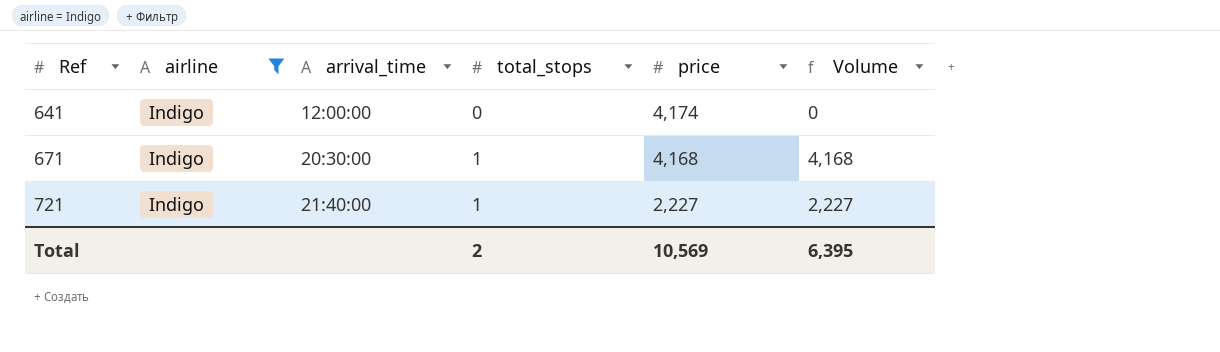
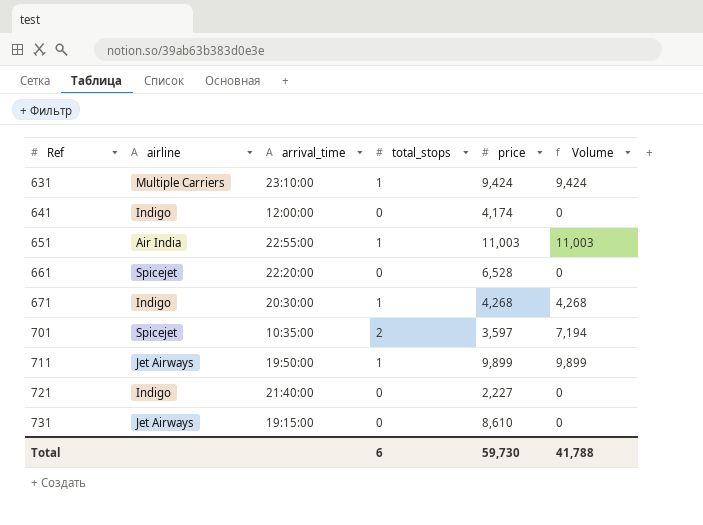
filter: airline = Indigo -> none
671 | price: 4,168 -> 4,268
671 | Volume: 4,168 -> 4,268
721 | total_stops: 1 -> 0
721 | Volume: 2,227 -> 0
Total | total_stops: 2 -> 6
Total | price: 10,569 -> 59,730
Total | Volume: 6,395 -> 41,788

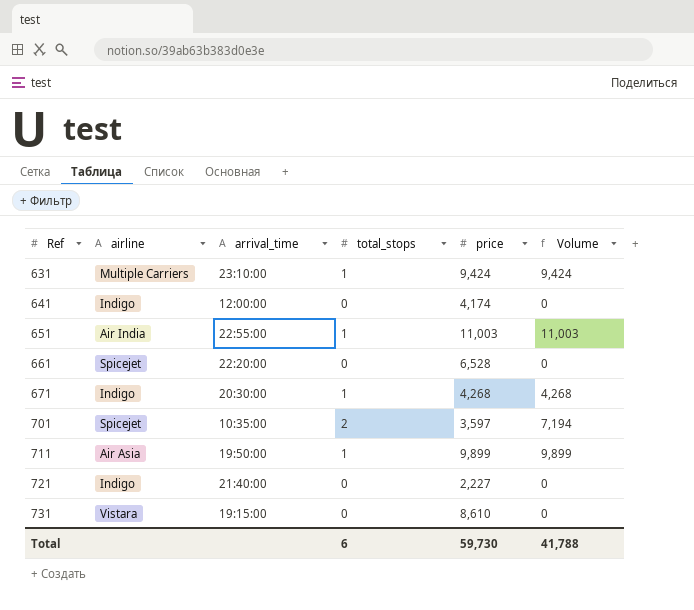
711 | airline: Jet Airways -> Air Asia
731 | airline: Jet Airways -> Vistara

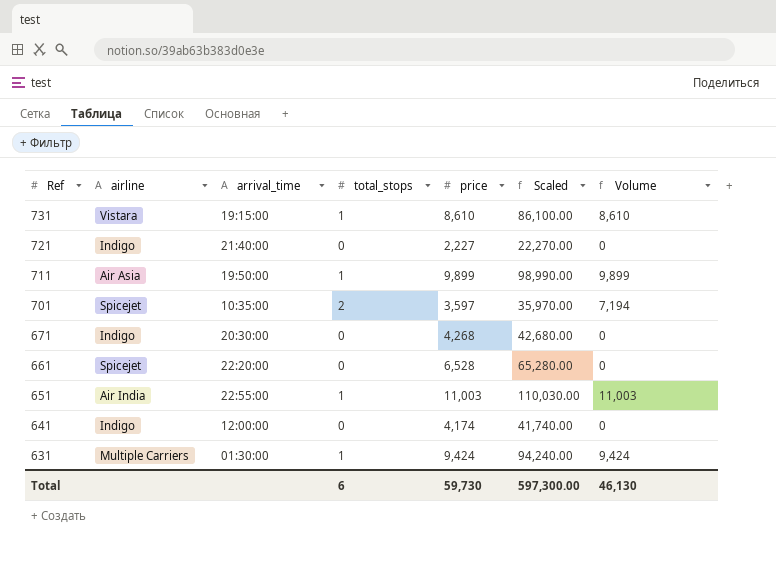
row order: Ref ascending -> Ref descending
column Scaled | formula: none -> [price] * 10
731 | total_stops: 0 -> 1
731 | Volume: 0 -> 8,610
671 | total_stops: 1 -> 0
671 | Volume: 4,268 -> 0
631 | arrival_time: 23:10:00 -> 01:30:00
Total | Volume: 41,788 -> 46,130

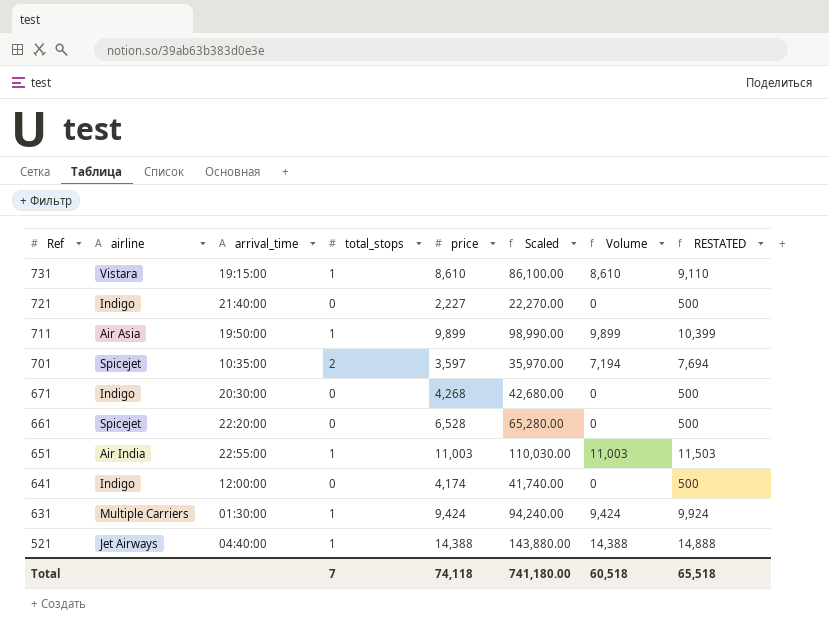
column RESTATED | formula: none -> [Volume] + 500
row 521: none -> Jet Airways | 04:40:00 | 1 | 14,388 | 143,880.00 | 14,388 | 14,888
Total | total_stops: 6 -> 7
Total | price: 59,730 -> 74,118
Total | Scaled: 597,300.00 -> 741,180.00
Total | Volume: 46,130 -> 60,518

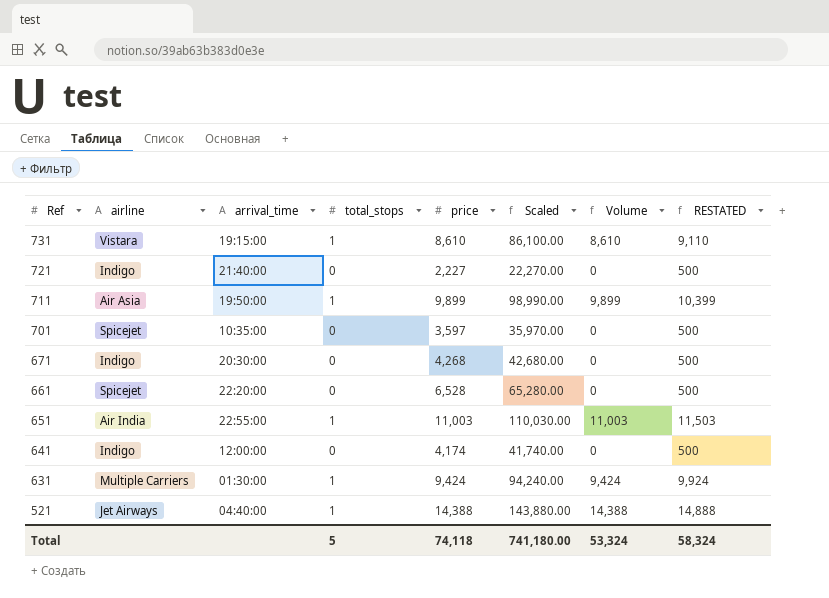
701 | total_stops: 2 -> 0
701 | Volume: 7,194 -> 0
701 | RESTATED: 7,694 -> 500
Total | total_stops: 7 -> 5
Total | Volume: 60,518 -> 53,324
Total | RESTATED: 65,518 -> 58,324

